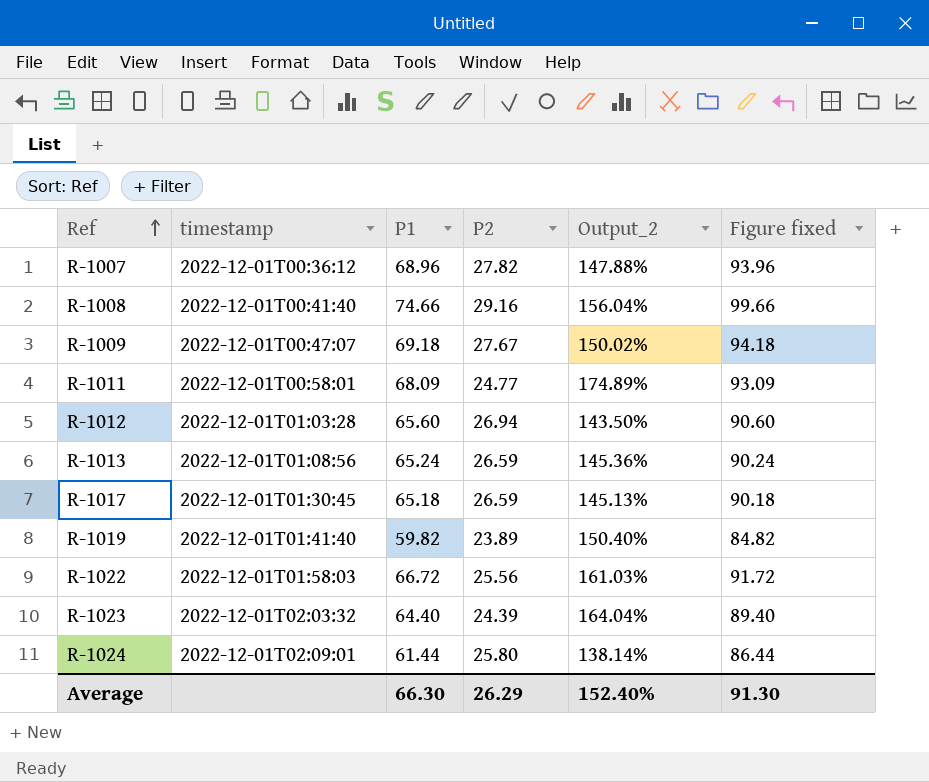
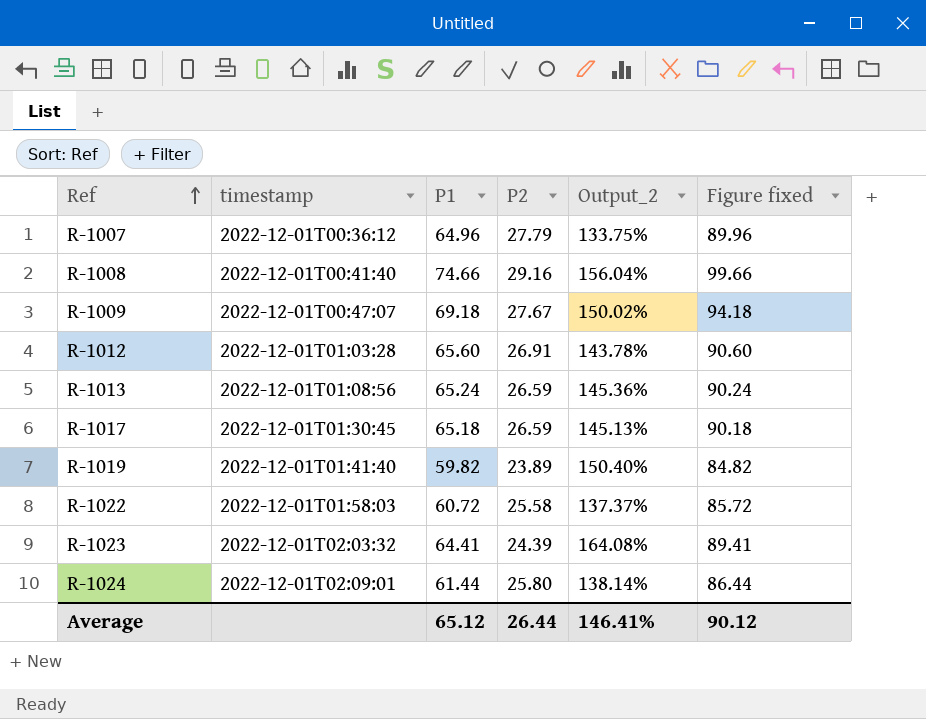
row R-1011: 2022-12-01T00:58:01 | 68.09 | 24.77 | 174.89% | 93.09 -> none
R-1007 | P1: 68.96 -> 64.96
R-1007 | P2: 27.82 -> 27.79
R-1007 | Output_2: 147.88% -> 133.75%
R-1007 | Figure fixed: 93.96 -> 89.96
R-1012 | P2: 26.94 -> 26.91
R-1012 | Output_2: 143.50% -> 143.78%
R-1022 | P1: 66.72 -> 60.72
R-1022 | P2: 25.56 -> 25.58
R-1022 | Output_2: 161.03% -> 137.37%
R-1022 | Figure fixed: 91.72 -> 85.72
R-1023 | P1: 64.40 -> 64.41
R-1023 | Output_2: 164.04% -> 164.08%
R-1023 | Figure fixed: 89.40 -> 89.41
Average | P1: 66.30 -> 65.12
Average | P2: 26.29 -> 26.44
Average | Output_2: 152.40% -> 146.41%
Average | Figure fixed: 91.30 -> 90.12

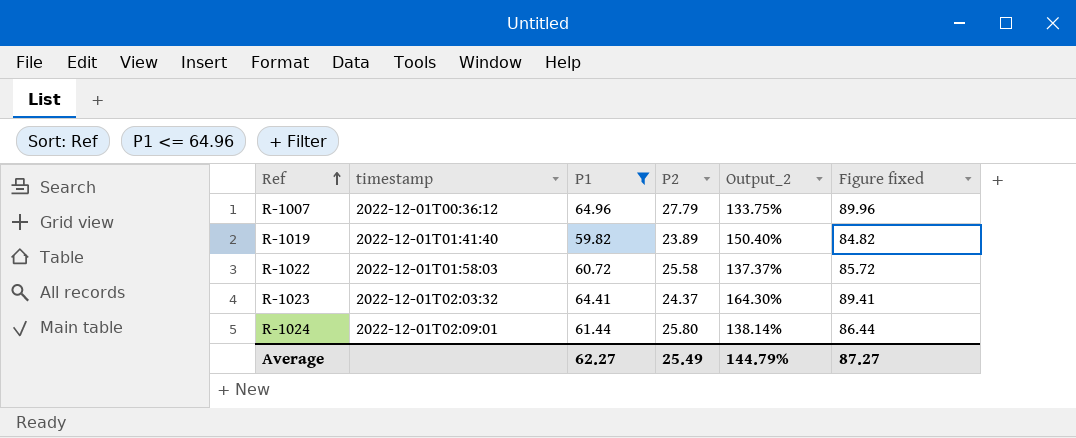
filter: none -> P1 <= 64.96
R-1023 | P2: 24.39 -> 24.37
R-1023 | Output_2: 164.08% -> 164.30%
Average | P1: 65.12 -> 62.27
Average | P2: 26.44 -> 25.49
Average | Output_2: 146.41% -> 144.79%
Average | Figure fixed: 90.12 -> 87.27

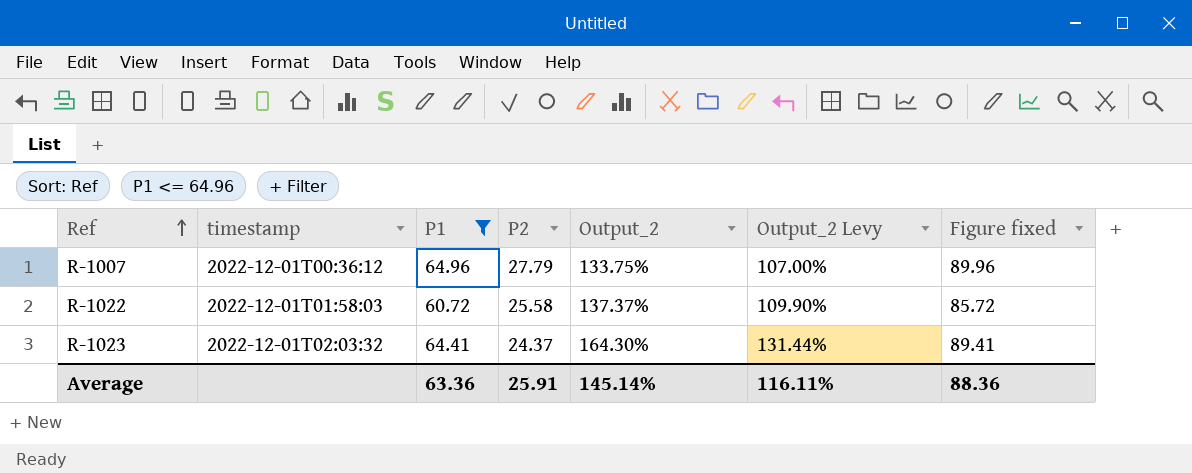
column Output_2 Levy | formula: none -> [Output_2] * 0.8
row R-1019: 2022-12-01T01:41:40 | 59.82 | 23.89 | 150.40% | 84.82 -> none
row R-1024: 2022-12-01T02:09:01 | 61.44 | 25.80 | 138.14% | 86.44 -> none
Average | P1: 62.27 -> 63.36
Average | P2: 25.49 -> 25.91
Average | Output_2: 144.79% -> 145.14%
Average | Figure fixed: 87.27 -> 88.36

